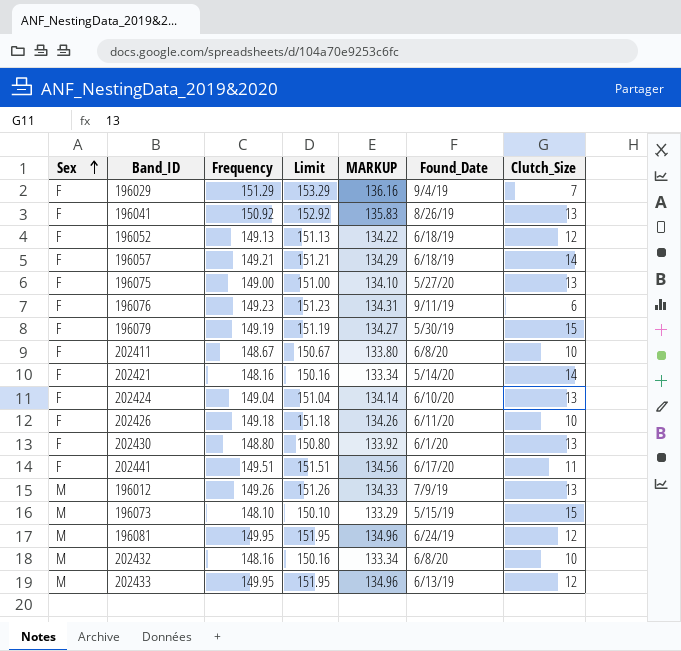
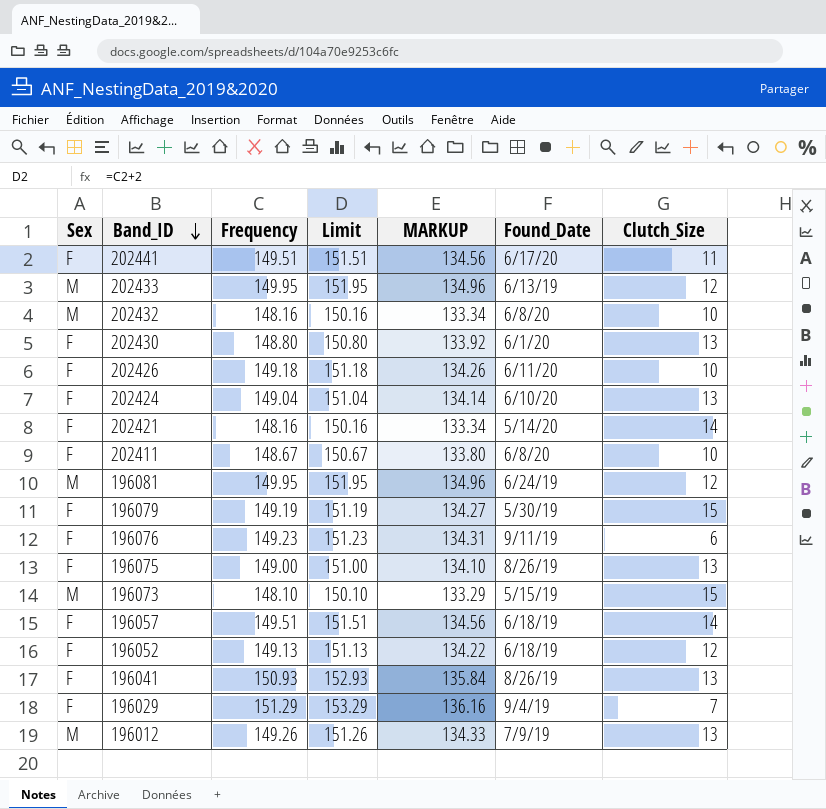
row order: Sex ascending -> Band_ID descending
196075 | Found_Date: 5/27/20 -> 8/26/19
196057 | Frequency: 149.21 -> 149.51
196057 | Limit: 151.21 -> 151.51
196057 | MARKUP: 134.29 -> 134.56
196041 | Frequency: 150.92 -> 150.93
196041 | Limit: 152.92 -> 152.93
196041 | MARKUP: 135.83 -> 135.84

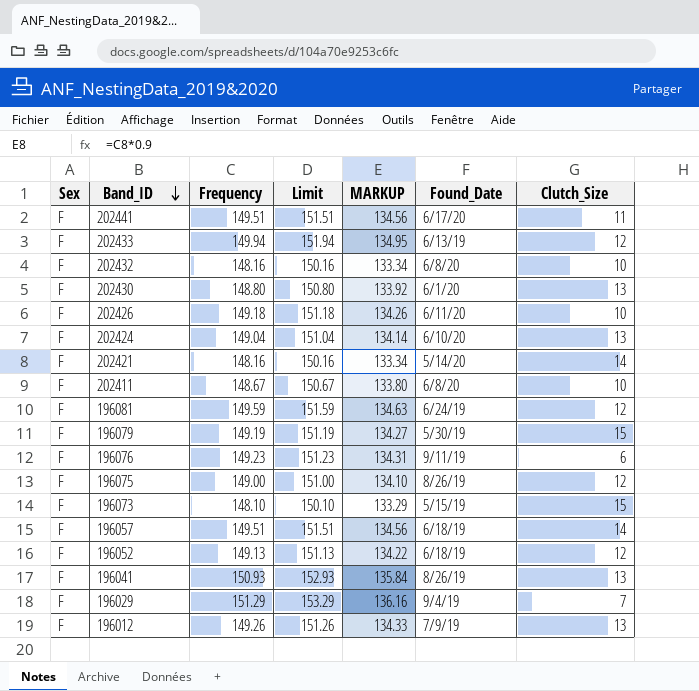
202433 | Sex: M -> F
202433 | Frequency: 149.95 -> 149.94
202433 | Limit: 151.95 -> 151.94
202433 | MARKUP: 134.96 -> 134.95
202432 | Sex: M -> F
196081 | Sex: M -> F
196081 | Frequency: 149.95 -> 149.59
196081 | Limit: 151.95 -> 151.59
196081 | MARKUP: 134.96 -> 134.63
196075 | Clutch_Size: 13 -> 12
196073 | Sex: M -> F
196012 | Sex: M -> F

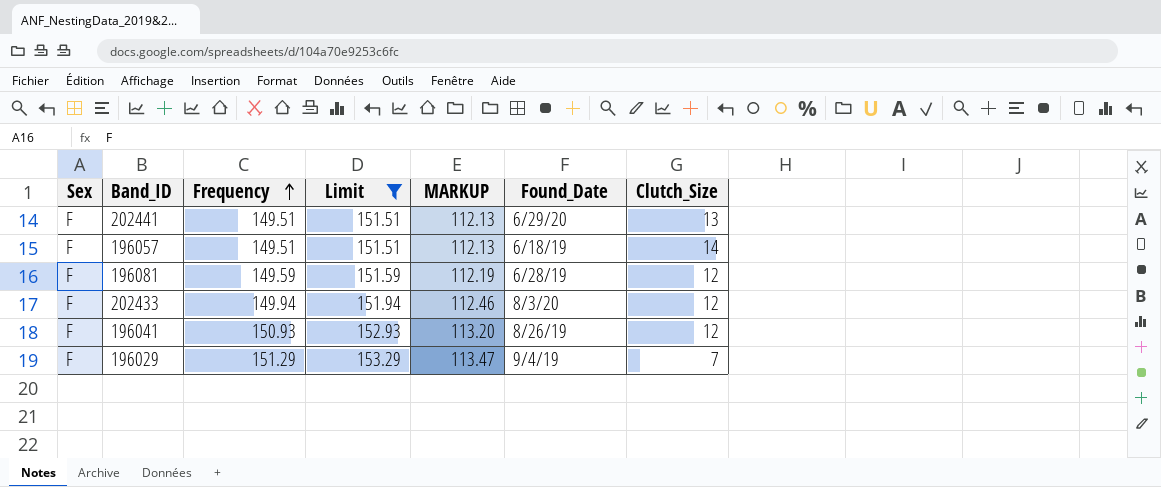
filter: none -> Limit >= 151.51
row order: Band_ID descending -> Frequency ascending
column MARKUP | formula: [Frequency] * 0.9 -> [Frequency] * 0.75
202441 | Found_Date: 6/17/20 -> 6/29/20
202441 | Clutch_Size: 11 -> 13
196081 | Found_Date: 6/24/19 -> 6/28/19
202433 | Found_Date: 6/13/19 -> 8/3/20
196041 | Clutch_Size: 13 -> 12

